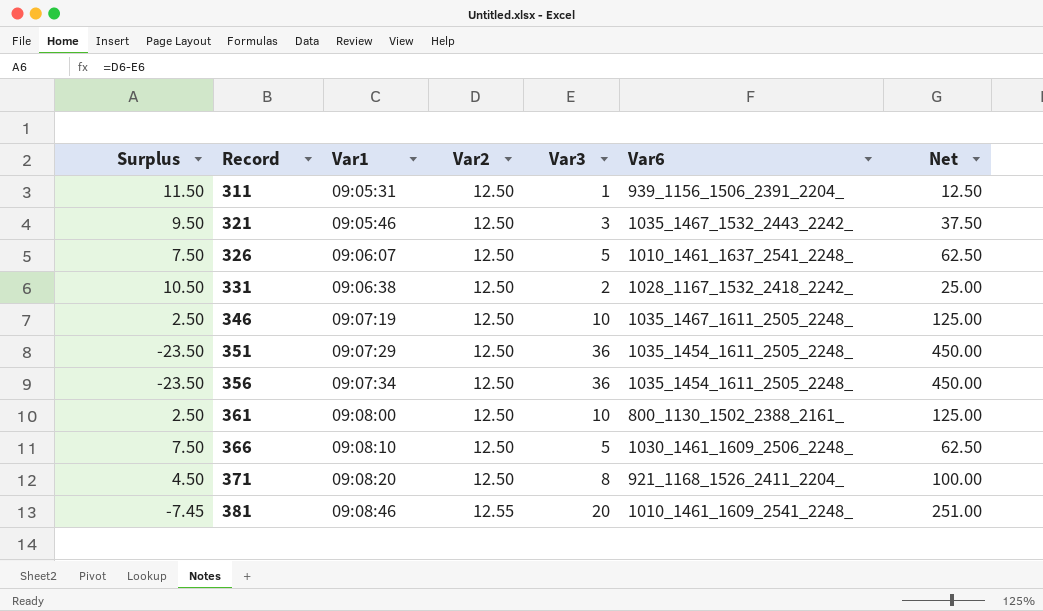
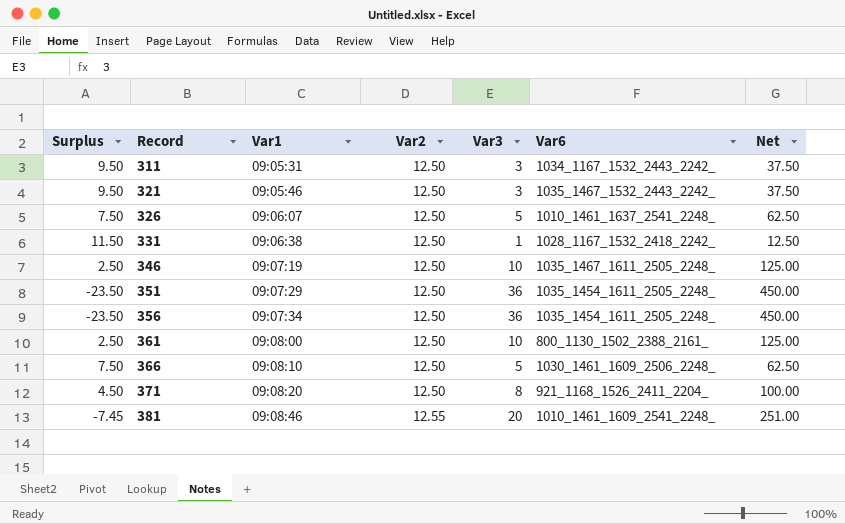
311 | Surplus: 11.50 -> 9.50
311 | Var3: 1 -> 3
311 | Var6: 939_1156_1506_2391_2204_ -> 1034_1167_1532_2443_2242_
311 | Net: 12.50 -> 37.50
331 | Surplus: 10.50 -> 11.50
331 | Var3: 2 -> 1
331 | Net: 25.00 -> 12.50

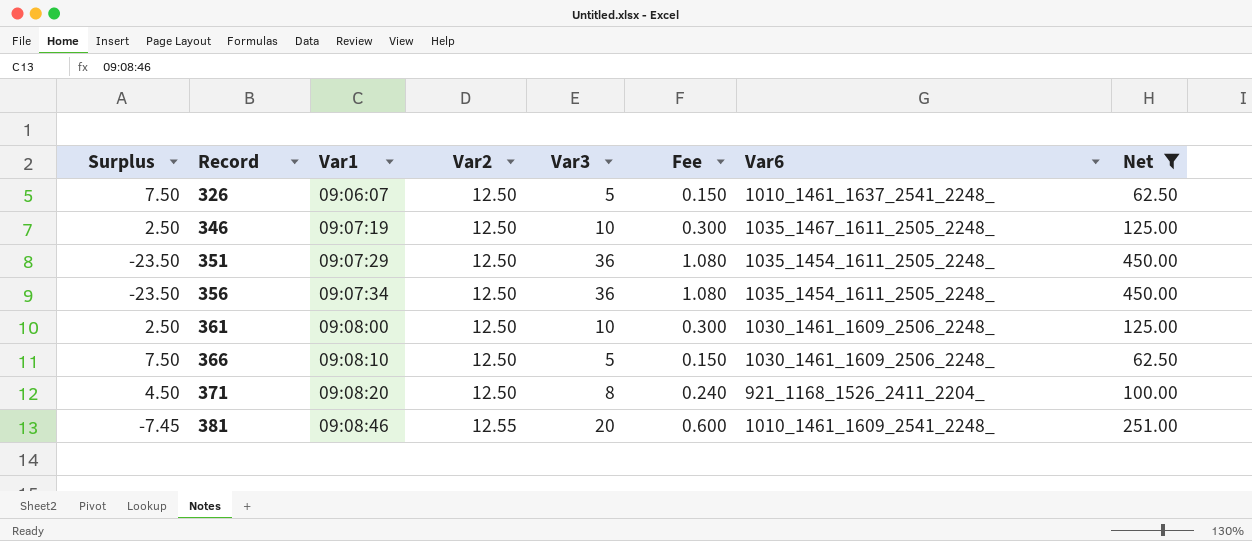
filter: none -> Net >= 62.50
column Fee | formula: none -> [Var3] * 0.03
361 | Var6: 800_1130_1502_2388_2161_ -> 1030_1461_1609_2506_2248_

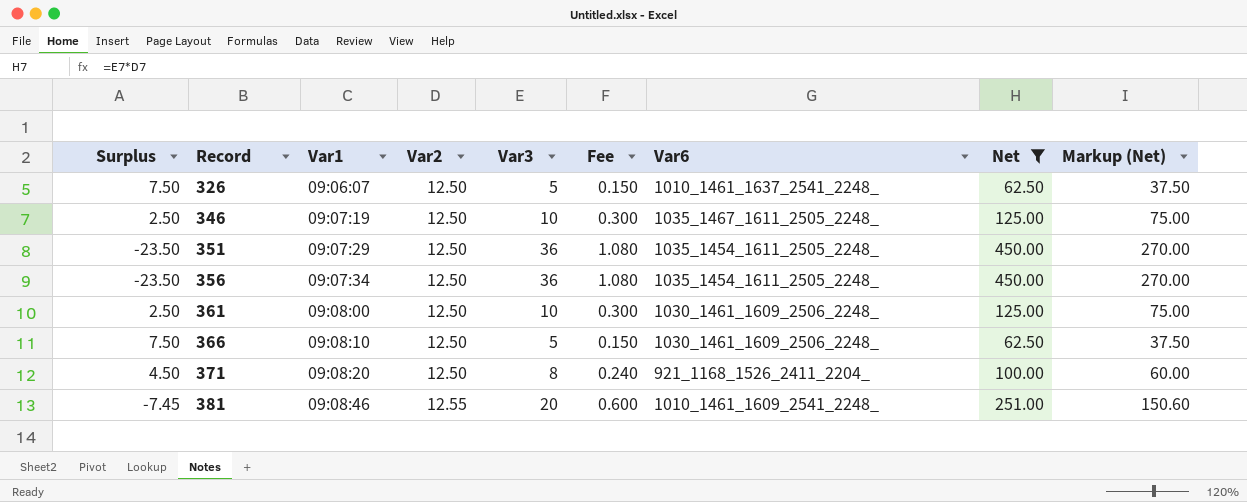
column Markup (Net) | formula: none -> [Net] * 0.6

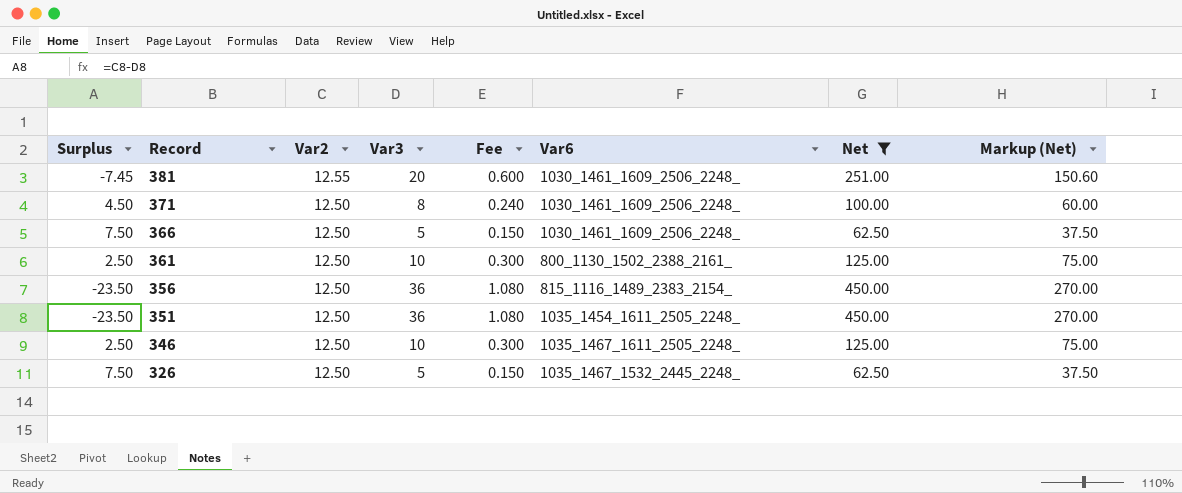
row order: Record ascending -> Record descending
column Var1 | position: 3 -> none
381 | Var6: 1010_1461_1609_2541_2248_ -> 1030_1461_1609_2506_2248_
371 | Var6: 921_1168_1526_2411_2204_ -> 1030_1461_1609_2506_2248_
361 | Var6: 1030_1461_1609_2506_2248_ -> 800_1130_1502_2388_2161_
356 | Var6: 1035_1454_1611_2505_2248_ -> 815_1116_1489_2383_2154_
326 | Var6: 1010_1461_1637_2541_2248_ -> 1035_1467_1532_2445_2248_

